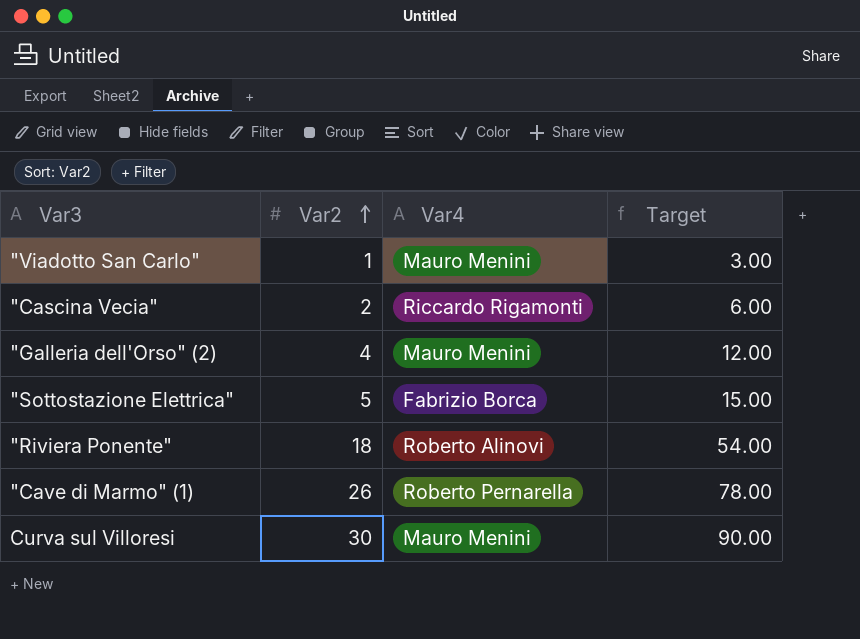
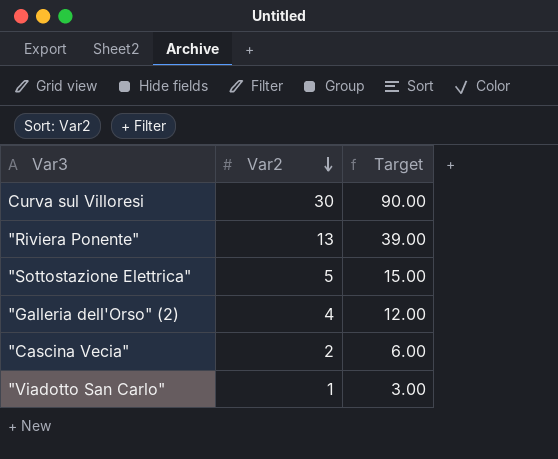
row order: Var2 ascending -> Var2 descending
column Var4 | position: 3 -> none
row "Cave di Marmo" (1): 26 | Roberto Pernarella | 78.00 -> none
"Riviera Ponente" | Var2: 18 -> 13
"Riviera Ponente" | Target: 54.00 -> 39.00

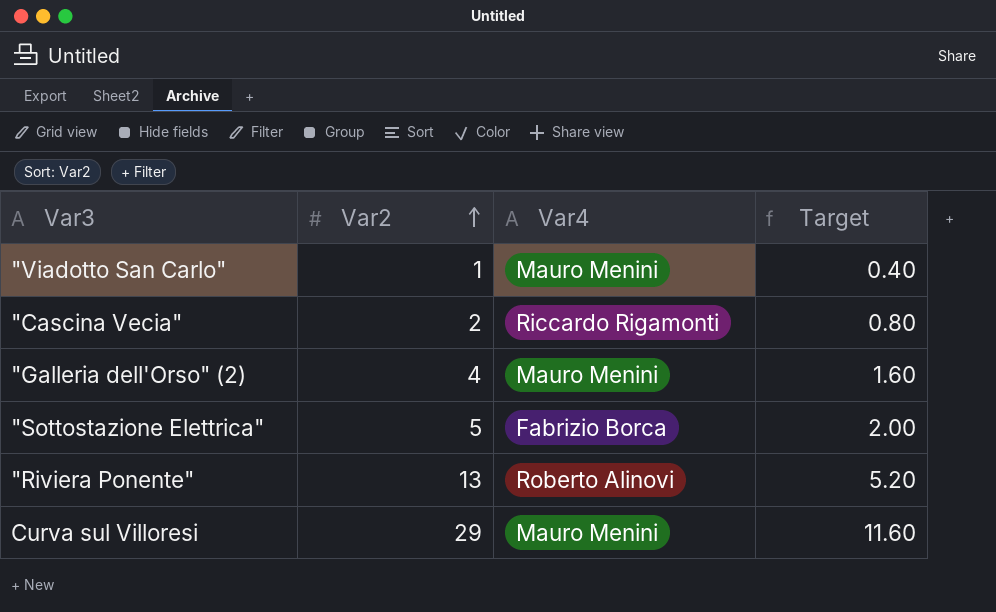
row order: Var2 descending -> Var2 ascending
column Var4 | position: none -> 3
column Target | formula: [Var2] * 3 -> [Var2] * 0.4
Curva sul Villoresi | Var2: 30 -> 29

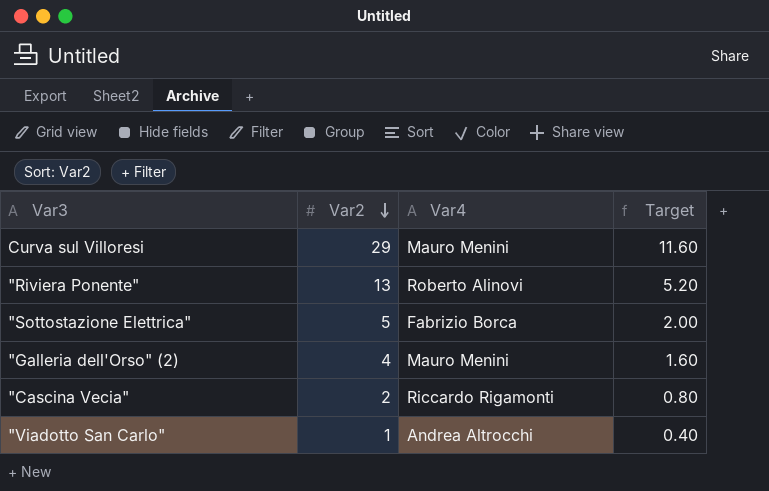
row order: Var2 ascending -> Var2 descending
"Viadotto San Carlo" | Var4: Mauro Menini -> Andrea Altrocchi

